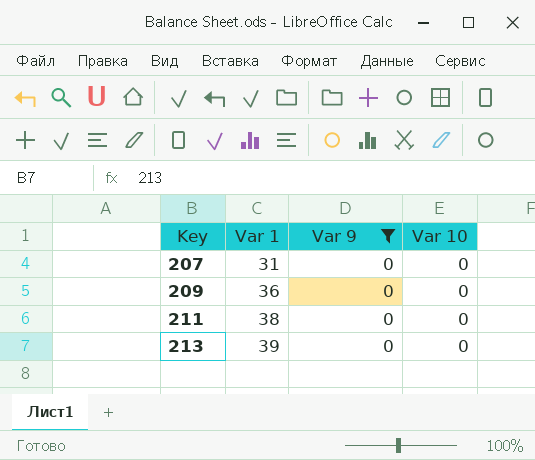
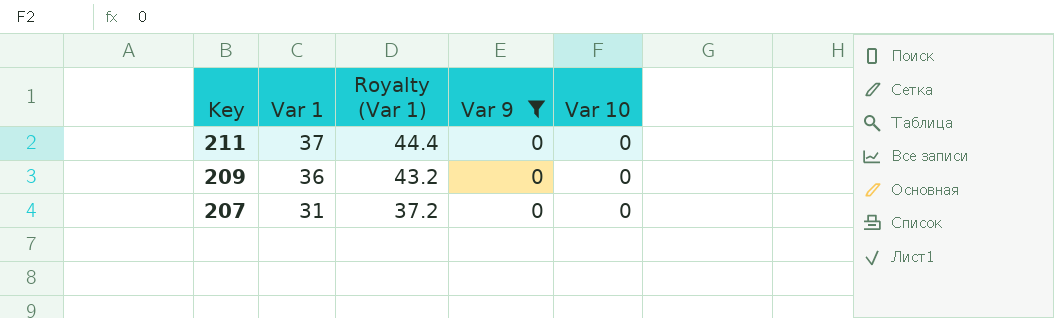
row order: Key ascending -> Key descending
column Royalty (Var 1) | formula: none -> [Var 1] * 1.2
row 213: 39 | 0 | 0 -> none
211 | Var 1: 38 -> 37

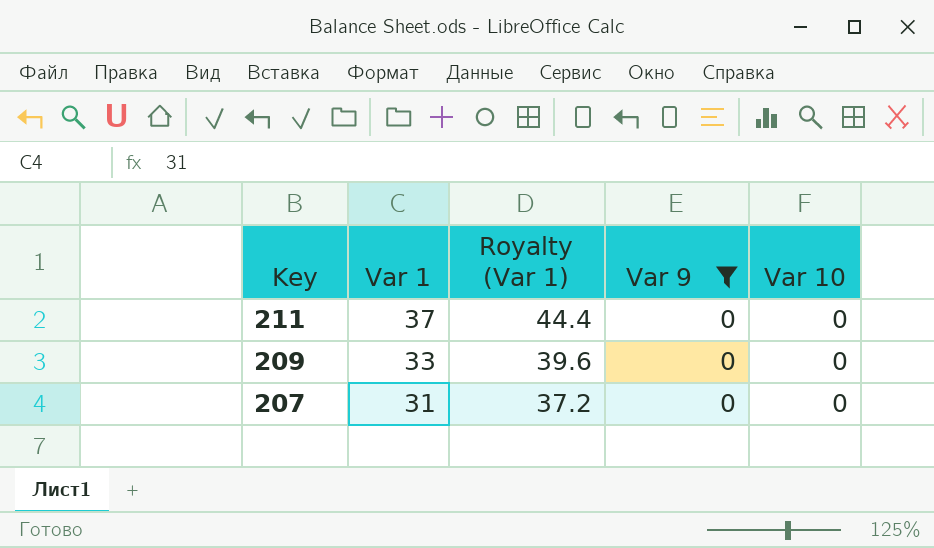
209 | Var 1: 36 -> 33
209 | Royalty (Var 1): 43.2 -> 39.6

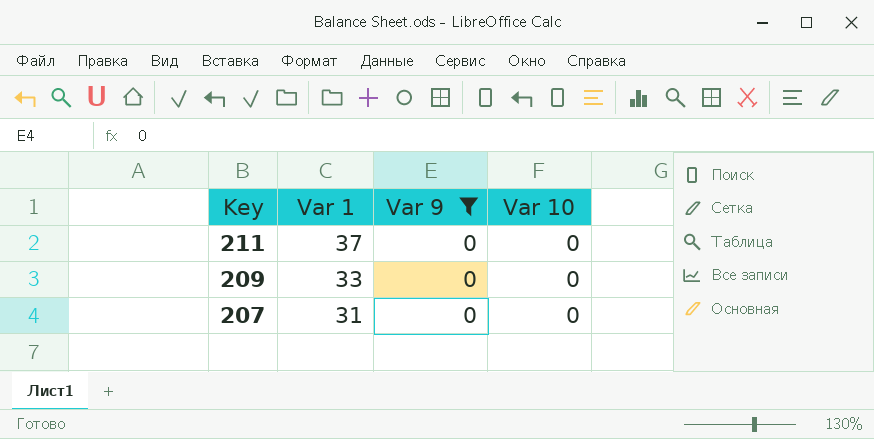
column Royalty (Var 1) | formula: [Var 1] * 1.2 -> none

